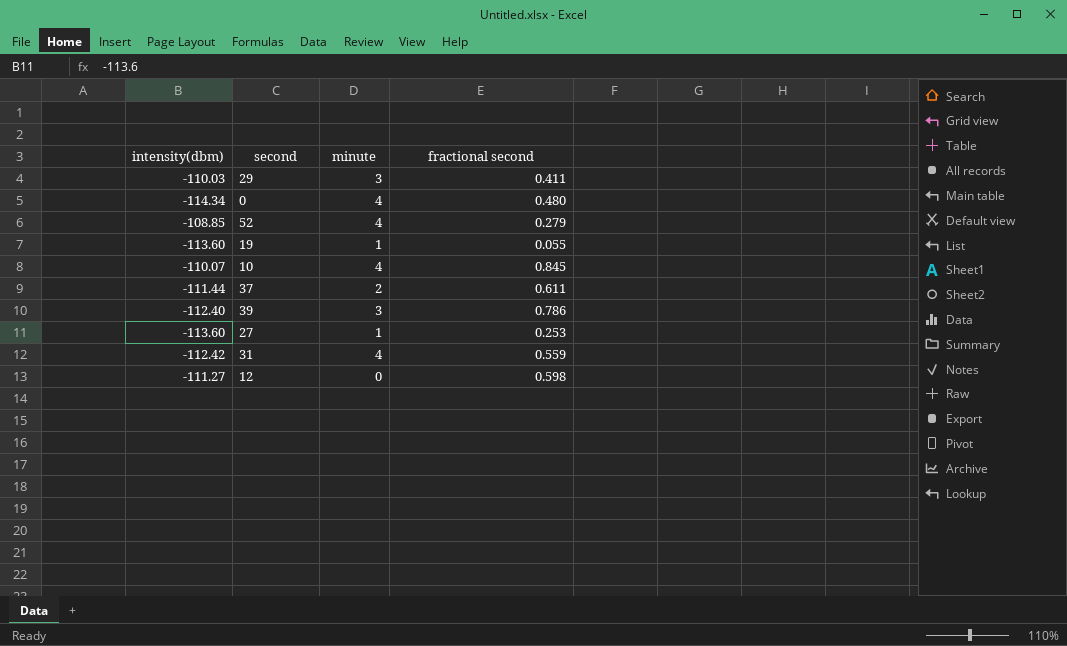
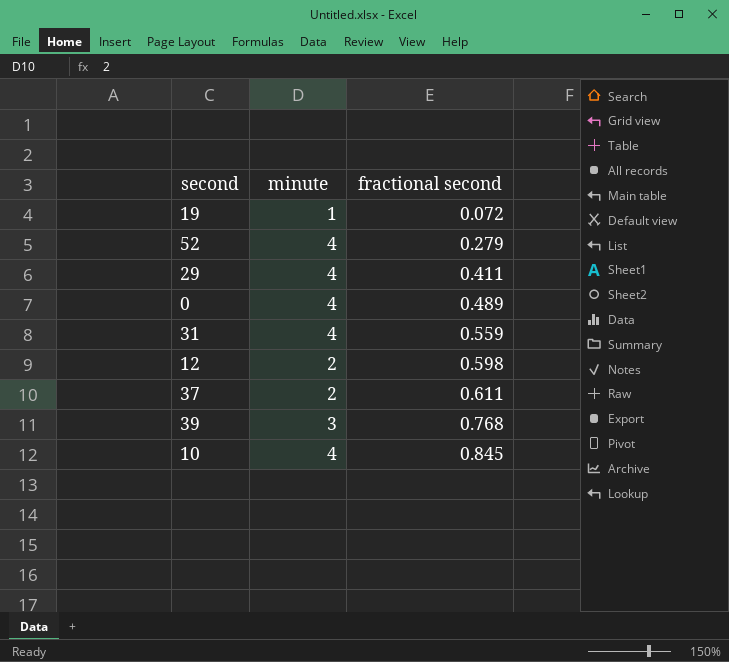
row order: none -> fractional second ascending
column intensity(dbm) | position: 1 -> none
row 27: -113.60 | 1 | 0.253 -> none
19 | fractional second: 0.055 -> 0.072
29 | minute: 3 -> 4
0 | fractional second: 0.480 -> 0.489
12 | minute: 0 -> 2
39 | fractional second: 0.786 -> 0.768

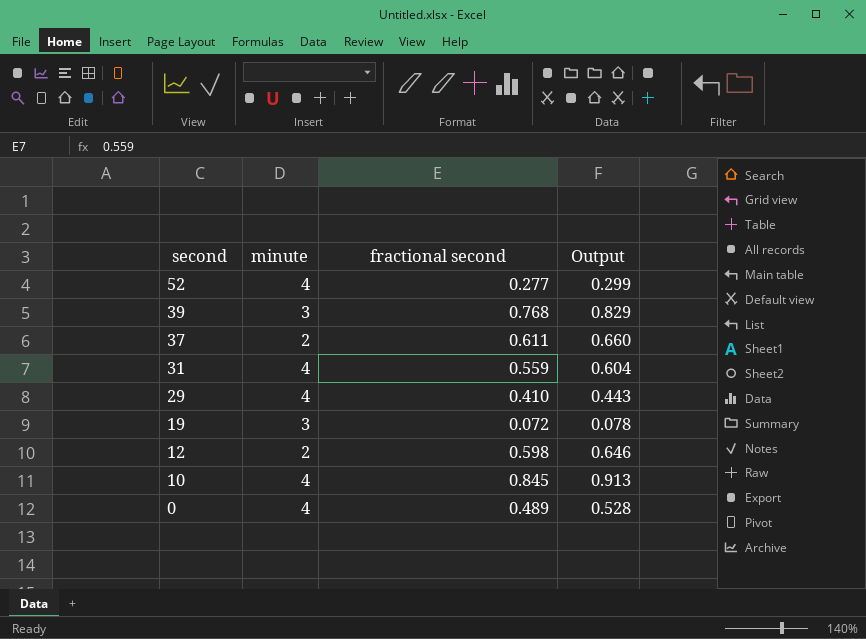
row order: fractional second ascending -> second descending
column Output | formula: none -> [fractional second] * 1.08
52 | fractional second: 0.279 -> 0.277
29 | fractional second: 0.411 -> 0.410
19 | minute: 1 -> 3

